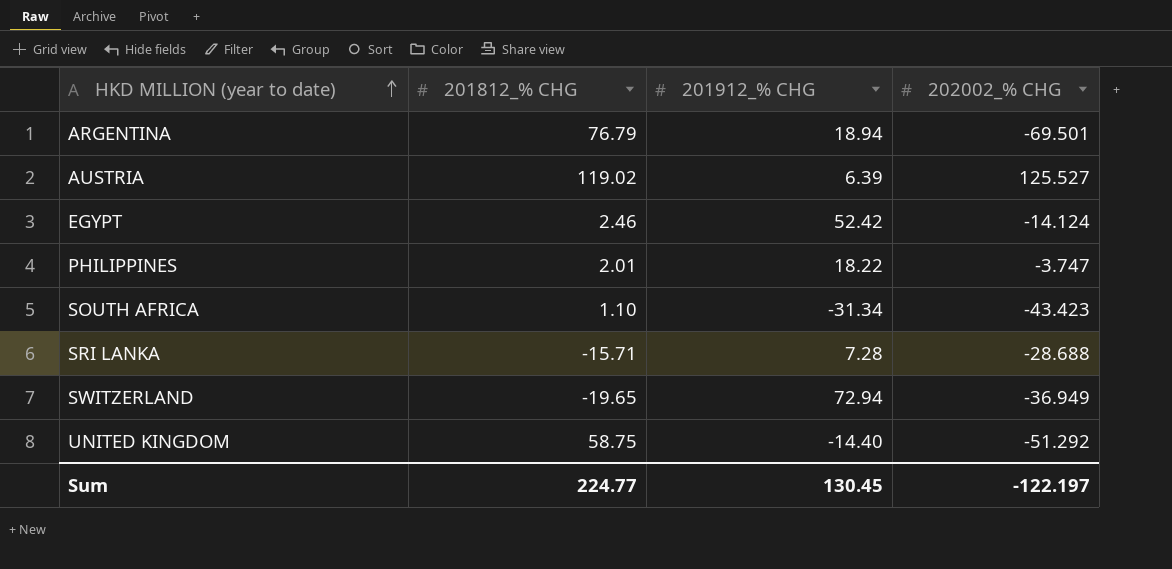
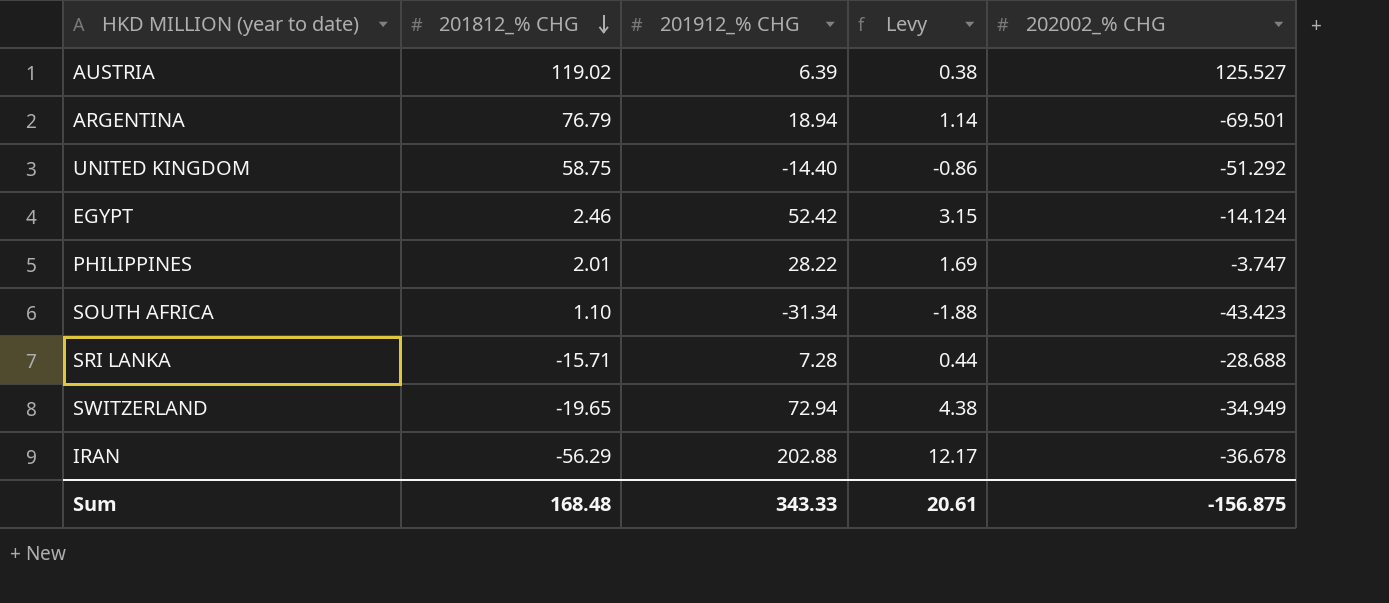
row order: HKD MILLION (year to date) ascending -> 201812_% CHG descending
column Levy | formula: none -> [201912_% CHG] * 0.06
PHILIPPINES | 201912_% CHG: 18.22 -> 28.22
SWITZERLAND | 202002_% CHG: -36.949 -> -34.949
row IRAN: none -> -56.29 | 202.88 | 12.17 | -36.678
Sum | 201812_% CHG: 224.77 -> 168.48
Sum | 201912_% CHG: 130.45 -> 343.33
Sum | 202002_% CHG: -122.197 -> -156.875

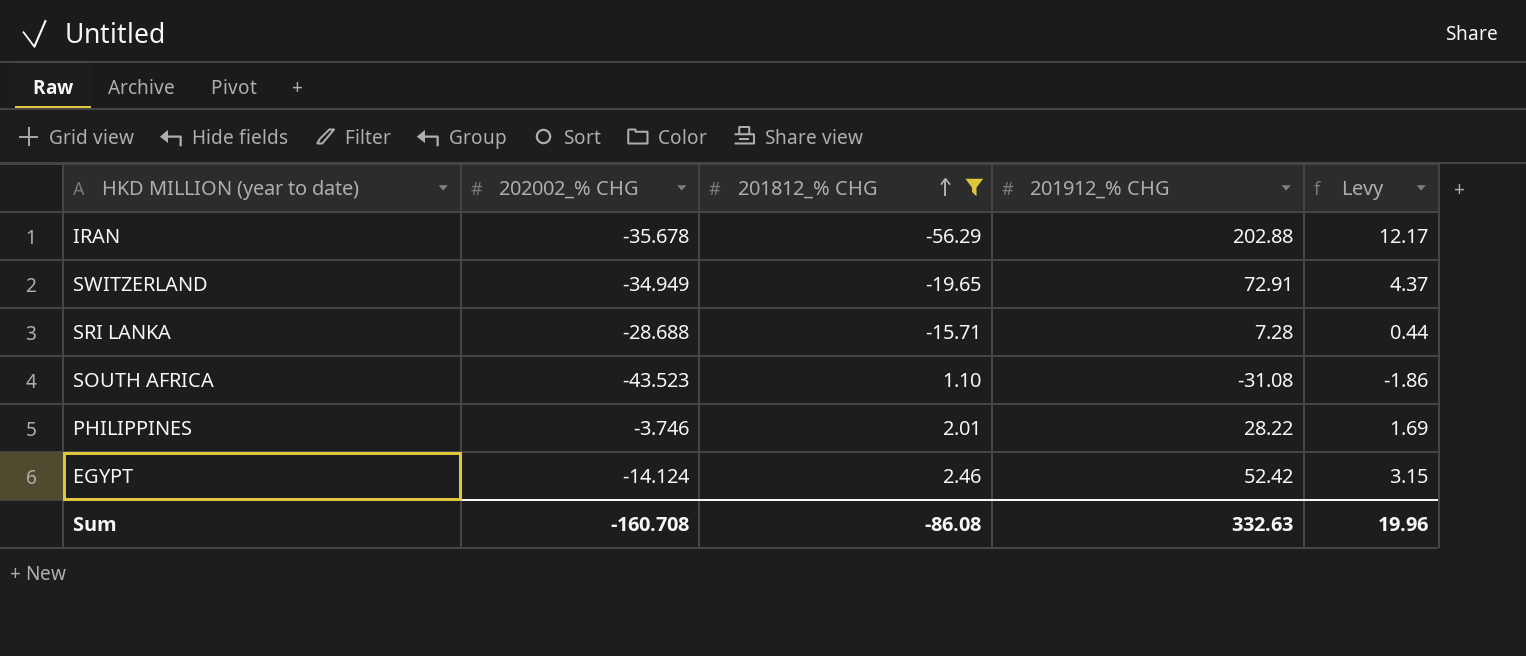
filter: none -> 201812_% CHG <= 2.46
row order: 201812_% CHG descending -> 201812_% CHG ascending
column 202002_% CHG | position: 5 -> 2
IRAN | 202002_% CHG: -36.678 -> -35.678
SWITZERLAND | 201912_% CHG: 72.94 -> 72.91
SWITZERLAND | Levy: 4.38 -> 4.37
SOUTH AFRICA | 202002_% CHG: -43.423 -> -43.523
SOUTH AFRICA | 201912_% CHG: -31.34 -> -31.08
SOUTH AFRICA | Levy: -1.88 -> -1.86
PHILIPPINES | 202002_% CHG: -3.747 -> -3.746
Sum | 202002_% CHG: -156.875 -> -160.708
Sum | 201812_% CHG: 168.48 -> -86.08
Sum | 201912_% CHG: 343.33 -> 332.63
Sum | Levy: 20.61 -> 19.96

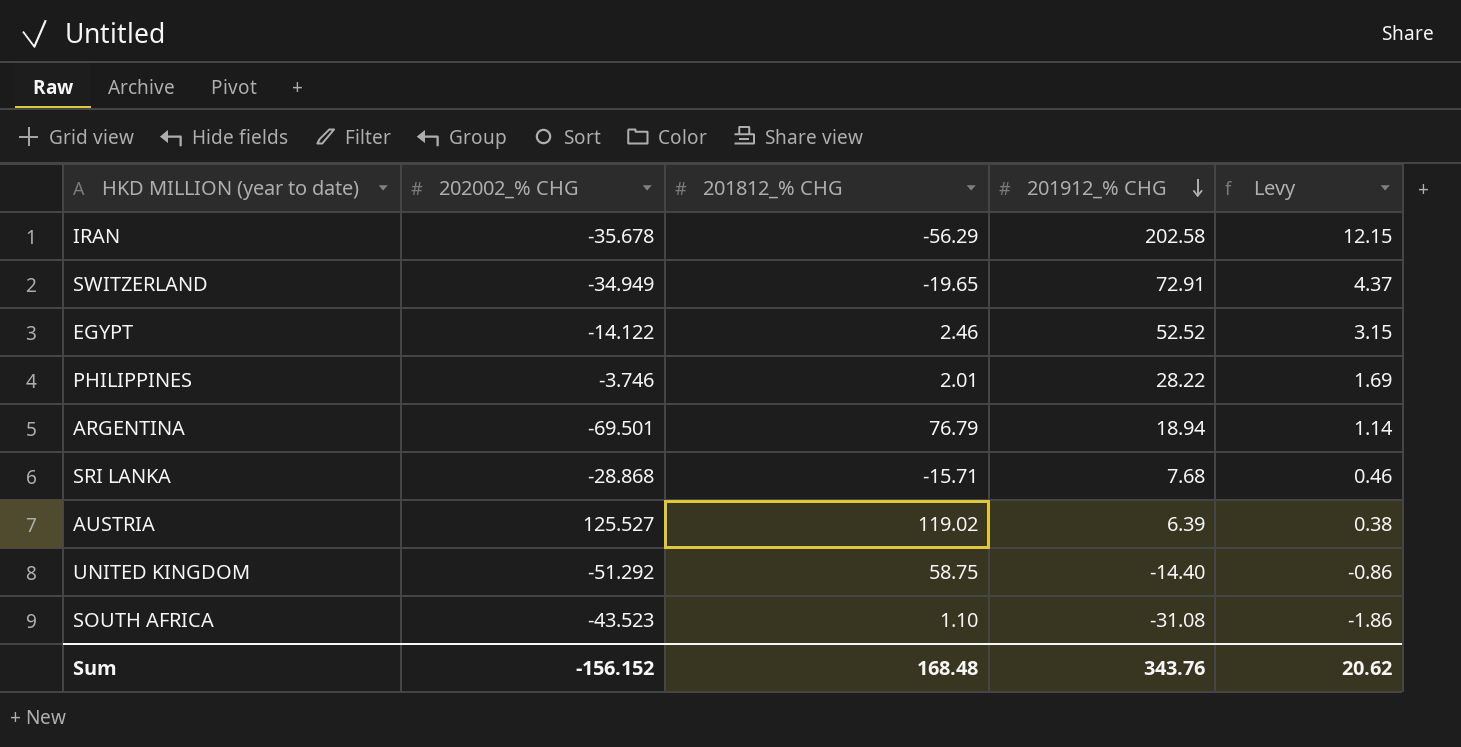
filter: 201812_% CHG <= 2.46 -> none
row order: 201812_% CHG ascending -> 201912_% CHG descending
IRAN | 201912_% CHG: 202.88 -> 202.58
IRAN | Levy: 12.17 -> 12.15
EGYPT | 202002_% CHG: -14.124 -> -14.122
EGYPT | 201912_% CHG: 52.42 -> 52.52
SRI LANKA | 202002_% CHG: -28.688 -> -28.868
SRI LANKA | 201912_% CHG: 7.28 -> 7.68
SRI LANKA | Levy: 0.44 -> 0.46
Sum | 202002_% CHG: -160.708 -> -156.152
Sum | 201812_% CHG: -86.08 -> 168.48
Sum | 201912_% CHG: 332.63 -> 343.76
Sum | Levy: 19.96 -> 20.62

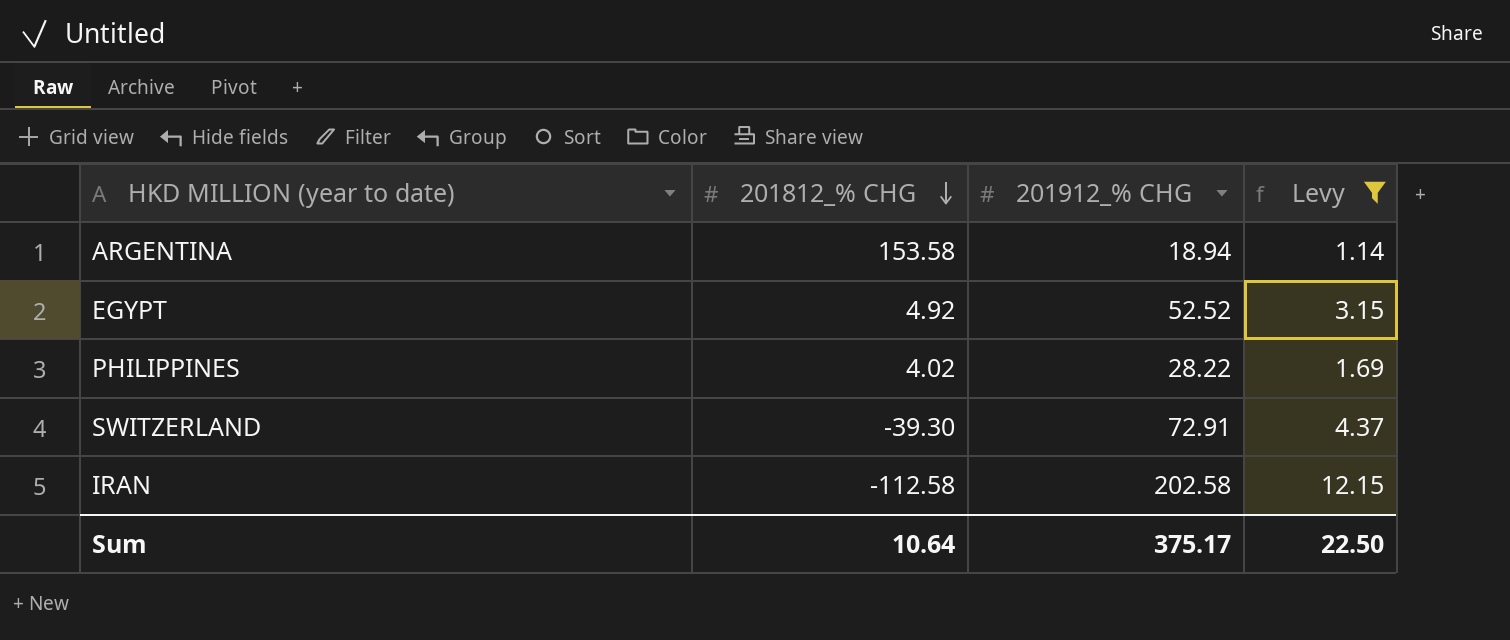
filter: none -> Levy >= 1.14
row order: 201912_% CHG descending -> 201812_% CHG descending
column 202002_% CHG | position: 2 -> none
ARGENTINA | 201812_% CHG: 76.79 -> 153.58
EGYPT | 201812_% CHG: 2.46 -> 4.92
PHILIPPINES | 201812_% CHG: 2.01 -> 4.02
SWITZERLAND | 201812_% CHG: -19.65 -> -39.30
IRAN | 201812_% CHG: -56.29 -> -112.58
Sum | 201812_% CHG: 168.48 -> 10.64
Sum | 201912_% CHG: 343.76 -> 375.17
Sum | Levy: 20.62 -> 22.50

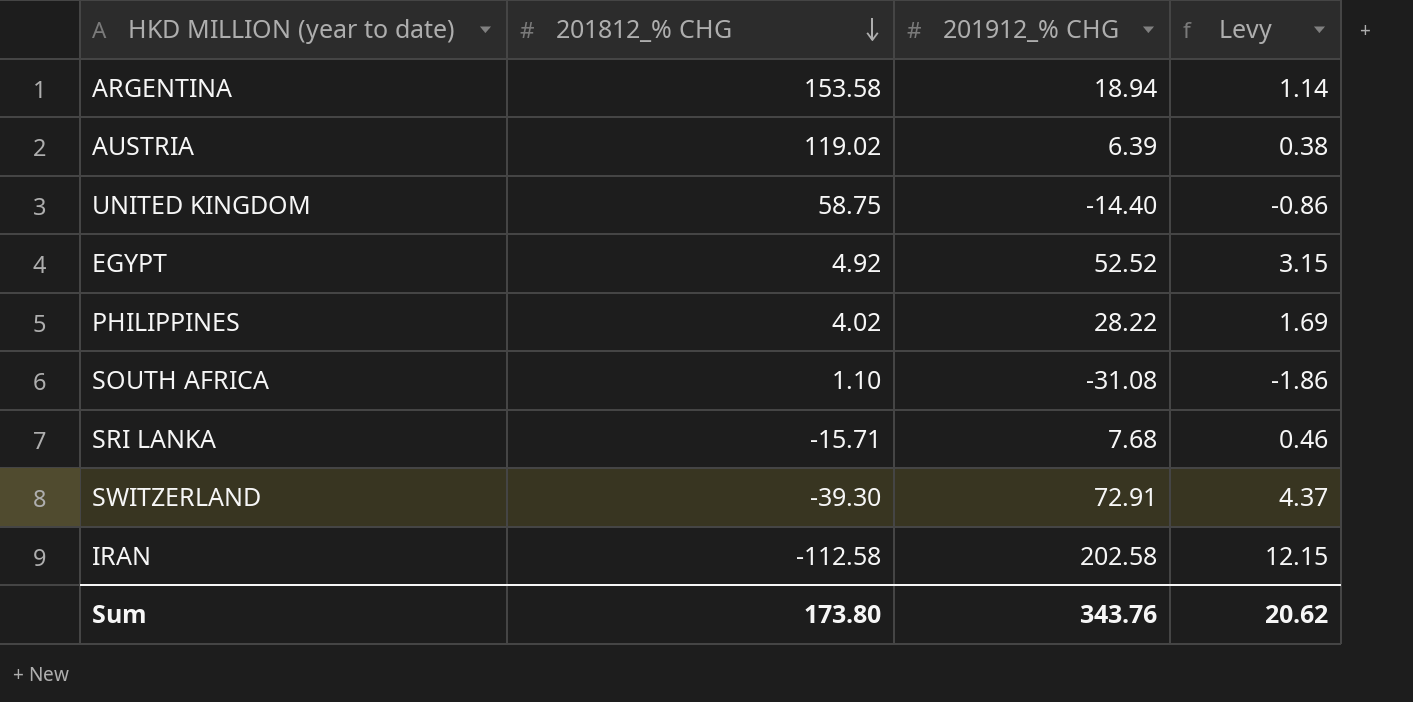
filter: Levy >= 1.14 -> none
Sum | 201812_% CHG: 10.64 -> 173.80
Sum | 201912_% CHG: 375.17 -> 343.76
Sum | Levy: 22.50 -> 20.62

